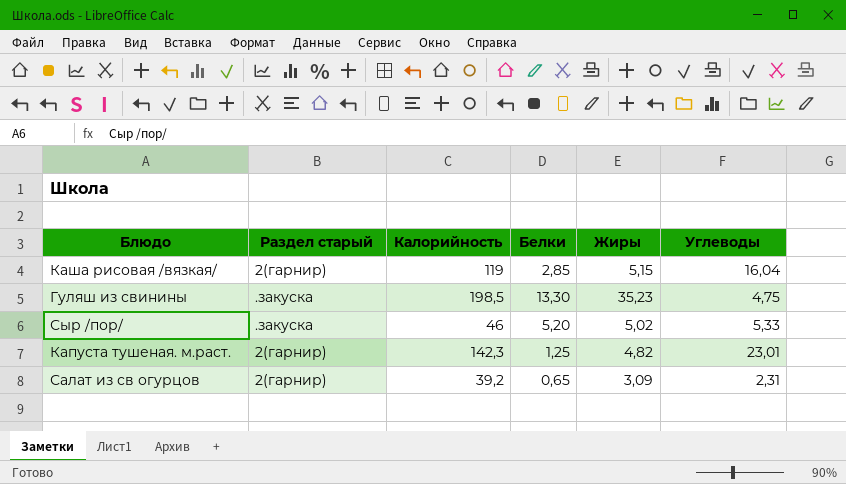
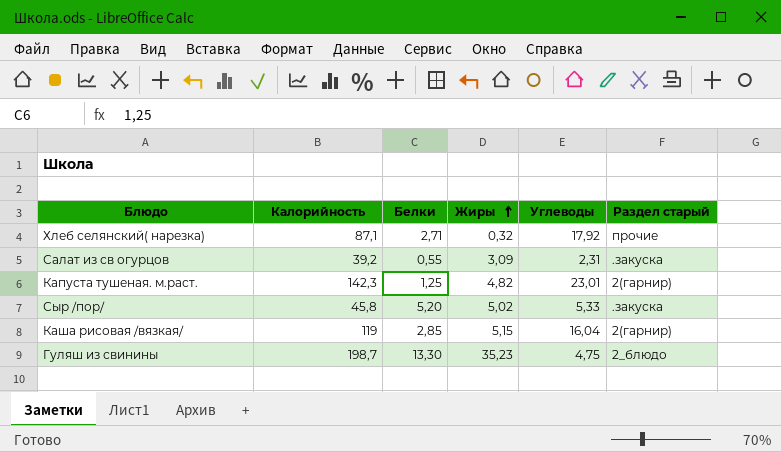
row order: none -> Жиры ascending
column Раздел старый | position: 2 -> 6
row Хлеб селянский( нарезка): none -> 87,1 | 2,71 | 0,32 | 17,92 | прочие
Салат из св огурцов | Белки: 0,65 -> 0,55
Салат из св огурцов | Раздел старый: 2(гарнир) -> .закуска
Сыр /пор/ | Калорийность: 46 -> 45,8
Гуляш из свинины | Калорийность: 198,5 -> 198,7
Гуляш из свинины | Раздел старый: .закуска -> 2_блюдо

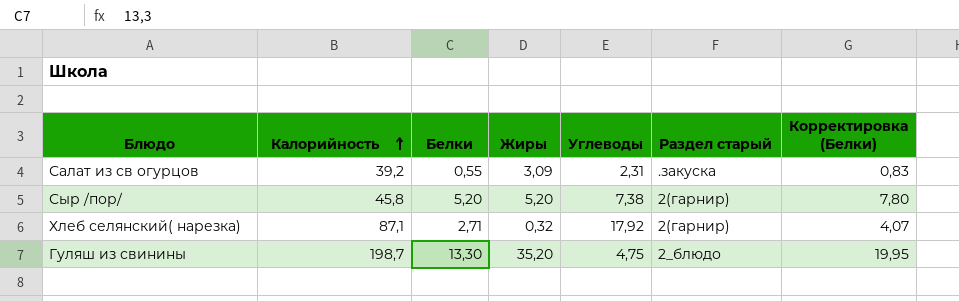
row order: Жиры ascending -> Калорийность ascending
column Корректировка (Белки) | formula: none -> [Белки] * 1,5
row Капуста тушеная. м.раст.: 142,3 | 1,25 | 4,82 | 23,01 | 2(гарнир) -> none
row Каша рисовая /вязкая/: 119 | 2,85 | 5,15 | 16,04 | 2(гарнир) -> none
Сыр /пор/ | Жиры: 5,02 -> 5,20
Сыр /пор/ | Углеводы: 5,33 -> 7,38
Сыр /пор/ | Раздел старый: .закуска -> 2(гарнир)
Хлеб селянский( нарезка) | Раздел старый: прочие -> 2(гарнир)
Гуляш из свинины | Жиры: 35,23 -> 35,20

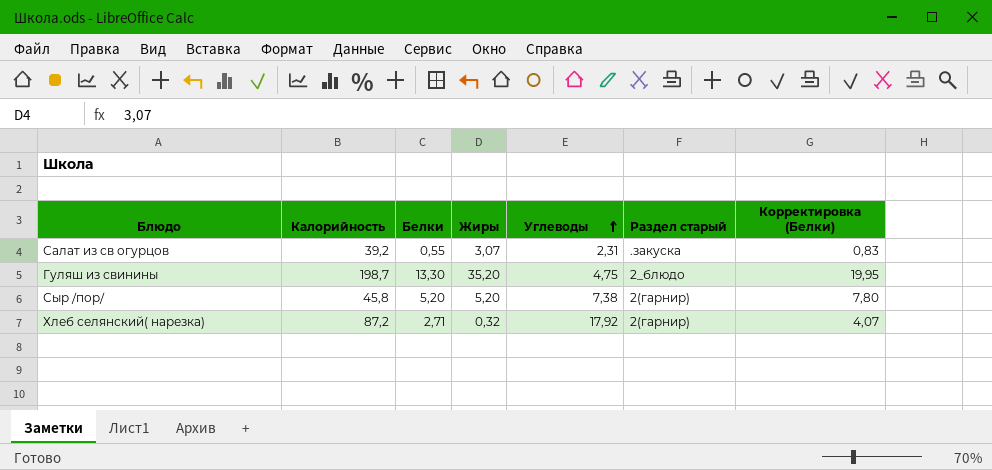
row order: Калорийность ascending -> Углеводы ascending
Салат из св огурцов | Жиры: 3,09 -> 3,07
Хлеб селянский( нарезка) | Калорийность: 87,1 -> 87,2

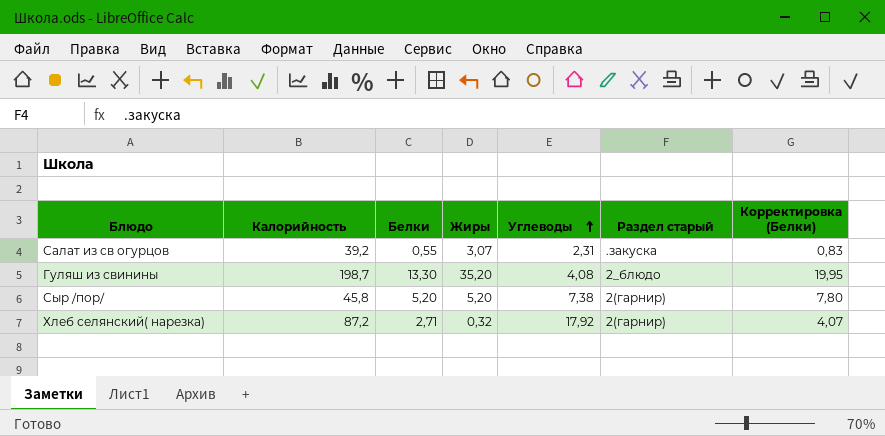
Гуляш из свинины | Углеводы: 4,75 -> 4,08

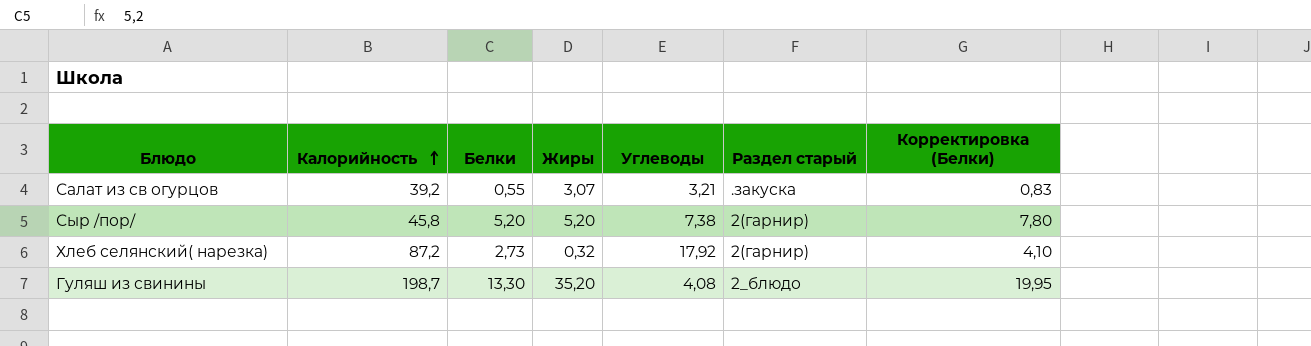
row order: Углеводы ascending -> Калорийность ascending
Салат из св огурцов | Углеводы: 2,31 -> 3,21
Хлеб селянский( нарезка) | Белки: 2,71 -> 2,73
Хлеб селянский( нарезка) | Корректировка (Белки): 4,07 -> 4,10

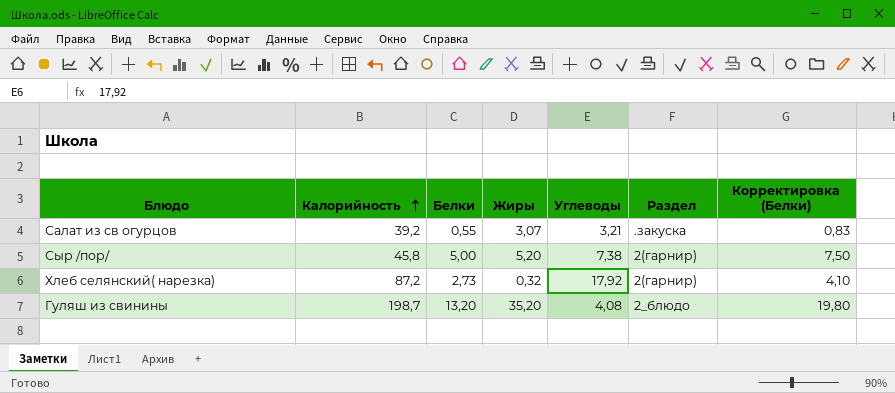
column name: Раздел старый -> Раздел
Сыр /пор/ | Белки: 5,20 -> 5,00
Сыр /пор/ | Корректировка (Белки): 7,80 -> 7,50
Гуляш из свинины | Белки: 13,30 -> 13,20
Гуляш из свинины | Корректировка (Белки): 19,95 -> 19,80

